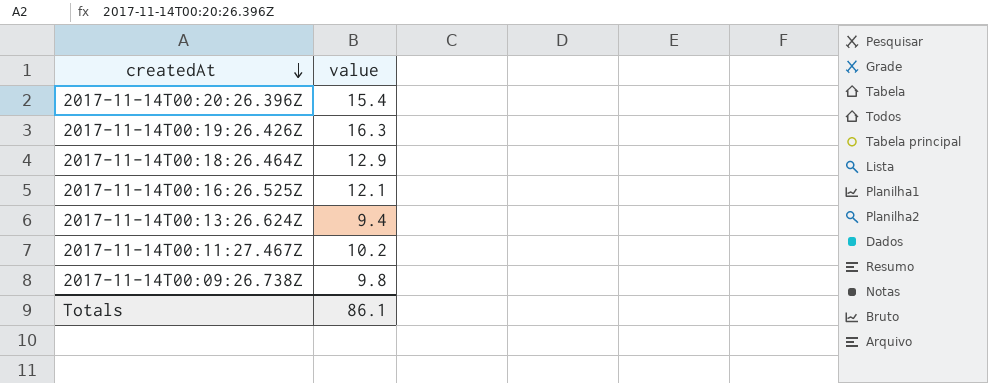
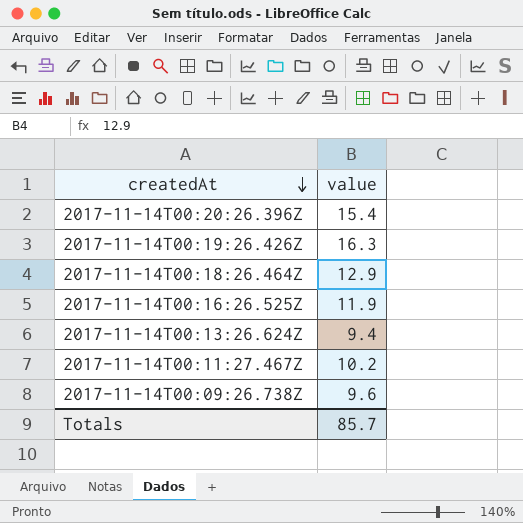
2017-11-14T00:16:26.525Z | value: 12.1 -> 11.9
2017-11-14T00:09:26.738Z | value: 9.8 -> 9.6
Totals | value: 86.1 -> 85.7

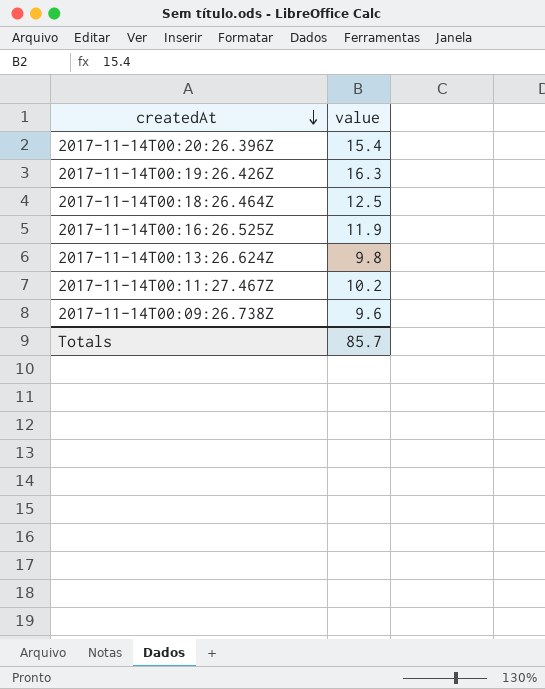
2017-11-14T00:18:26.464Z | value: 12.9 -> 12.5
2017-11-14T00:13:26.624Z | value: 9.4 -> 9.8

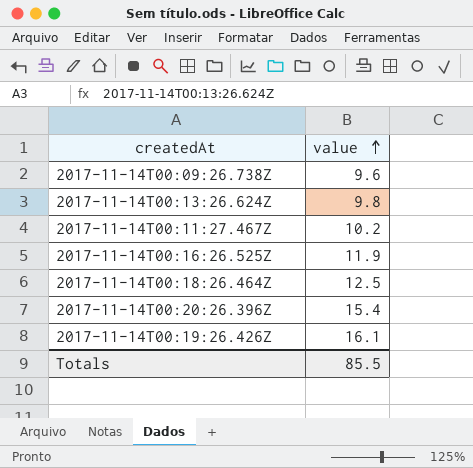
row order: createdAt descending -> value ascending
2017-11-14T00:19:26.426Z | value: 16.3 -> 16.1
Totals | value: 85.7 -> 85.5

